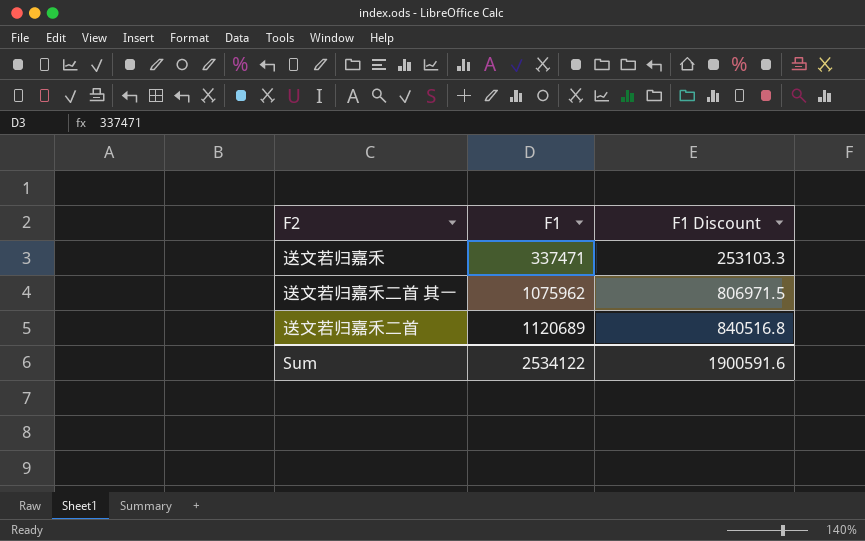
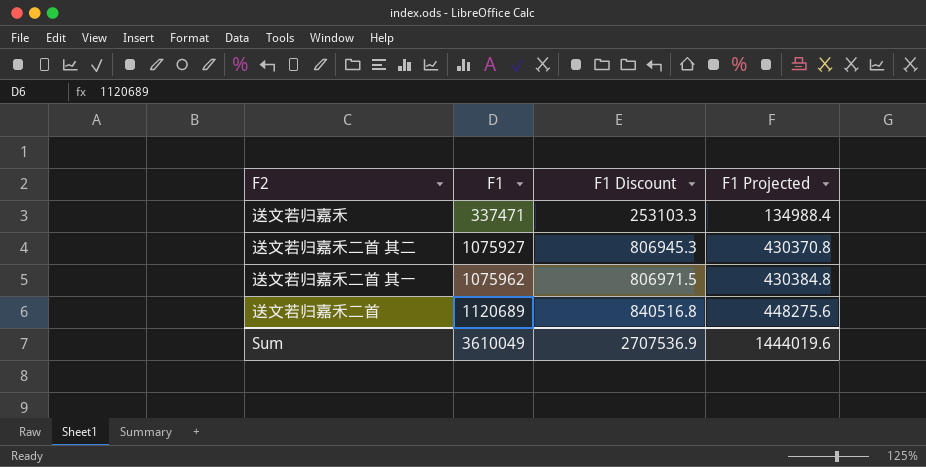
column F1 Projected | formula: none -> [F1] * 0.4
row 送文若归嘉禾二首 其二: none -> 1075927 | 806945.3 | 430370.8
Sum | F1: 2534122 -> 3610049
Sum | F1 Discount: 1900591.6 -> 2707536.9

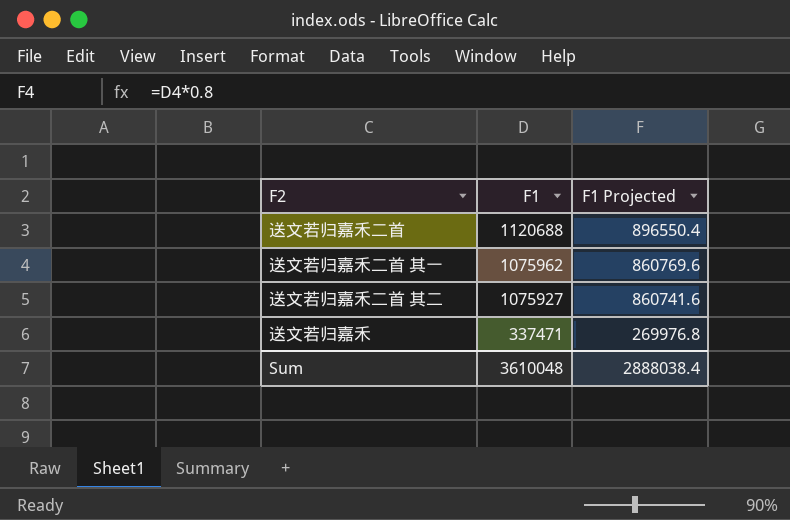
row order: F1 ascending -> F1 descending
column F1 Discount | formula: [F1] * 0.75 -> none
column F1 Projected | formula: [F1] * 0.4 -> [F1] * 0.8
送文若归嘉禾二首 | F1: 1120689 -> 1120688
Sum | F1: 3610049 -> 3610048
Sum | F1 Projected: 1444019.6 -> 2888038.4

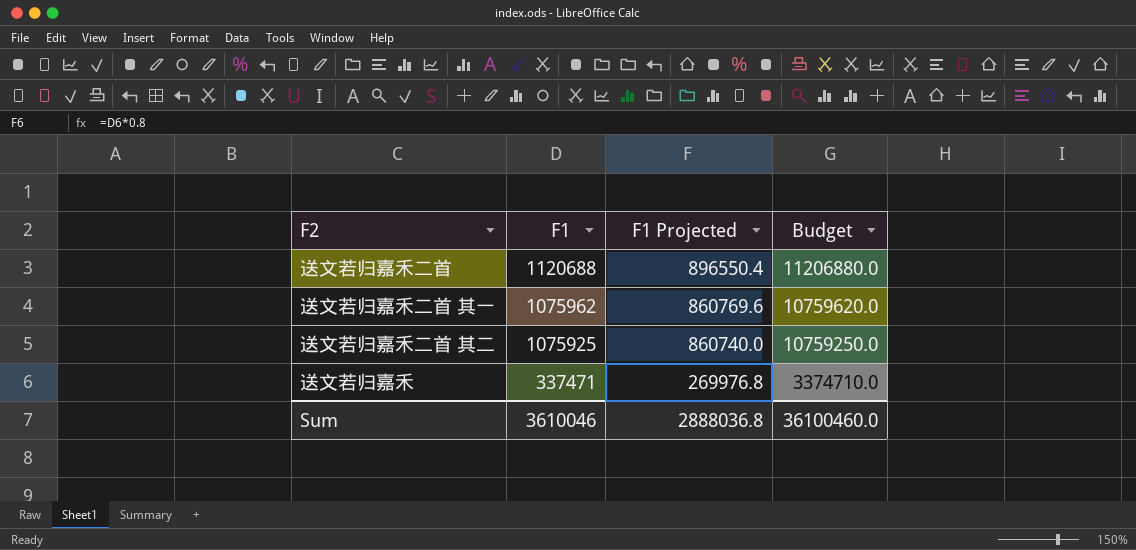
column Budget | formula: none -> [F1] * 10
送文若归嘉禾二首 其二 | F1: 1075927 -> 1075925
送文若归嘉禾二首 其二 | F1 Projected: 860741.6 -> 860740.0
Sum | F1: 3610048 -> 3610046
Sum | F1 Projected: 2888038.4 -> 2888036.8

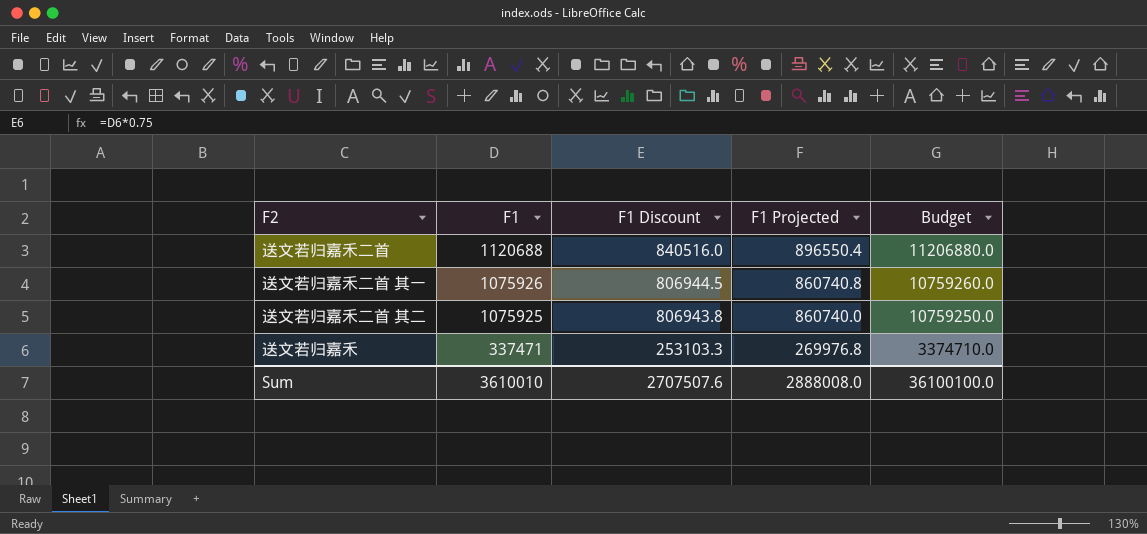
column F1 Discount | formula: none -> [F1] * 0.75
送文若归嘉禾二首 其一 | F1: 1075962 -> 1075926
送文若归嘉禾二首 其一 | F1 Projected: 860769.6 -> 860740.8
送文若归嘉禾二首 其一 | Budget: 10759620.0 -> 10759260.0
Sum | F1: 3610046 -> 3610010
Sum | F1 Projected: 2888036.8 -> 2888008.0
Sum | Budget: 36100460.0 -> 36100100.0

